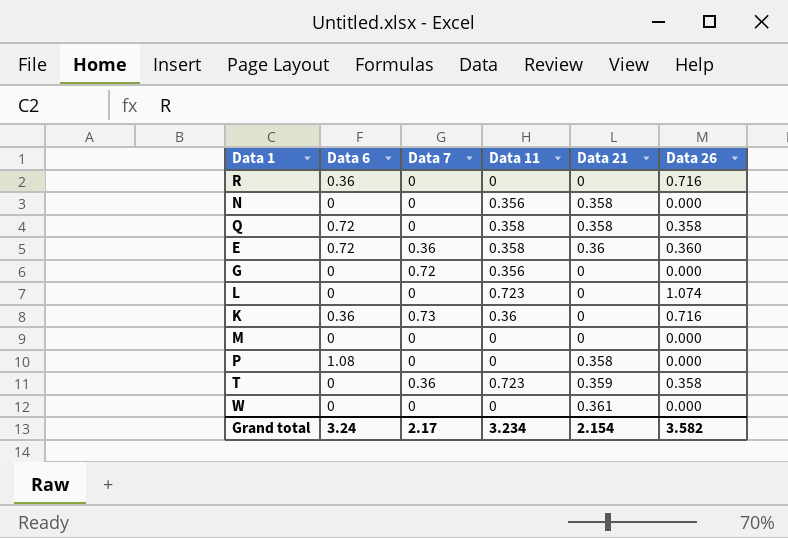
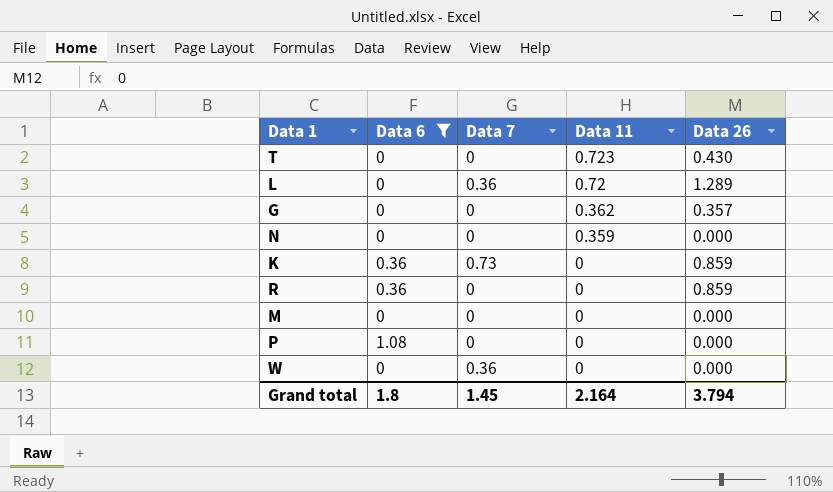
filter: none -> Data 6 != 0.72
row order: none -> Data 11 descending
column Data 21 | position: 5 -> none
T | Data 7: 0.36 -> 0
T | Data 26: 0.358 -> 0.430
L | Data 7: 0 -> 0.36
L | Data 11: 0.723 -> 0.72
L | Data 26: 1.074 -> 1.289
G | Data 7: 0.72 -> 0
G | Data 11: 0.356 -> 0.362
G | Data 26: 0.000 -> 0.357
N | Data 11: 0.356 -> 0.359
K | Data 11: 0.36 -> 0
K | Data 26: 0.716 -> 0.859
R | Data 26: 0.716 -> 0.859
W | Data 7: 0 -> 0.36
Grand total | Data 6: 3.24 -> 1.8
Grand total | Data 7: 2.17 -> 1.45
Grand total | Data 11: 3.234 -> 2.164
Grand total | Data 26: 3.582 -> 3.794

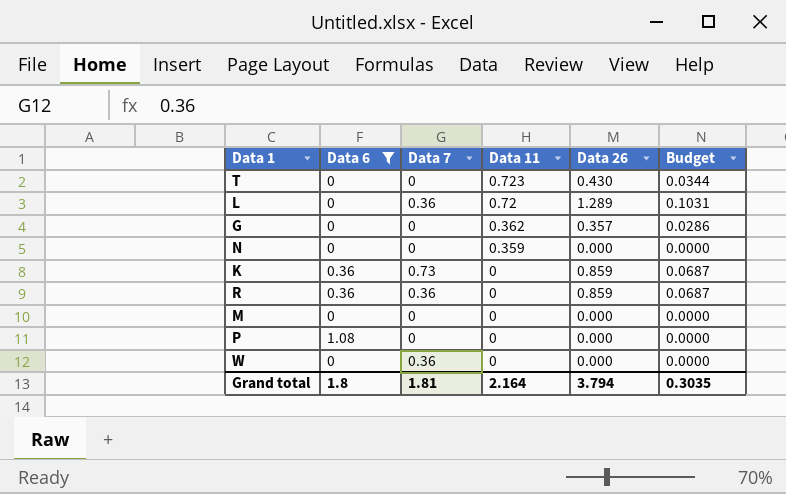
column Budget | formula: none -> [Data 26] * 0.08
R | Data 7: 0 -> 0.36
Grand total | Data 7: 1.45 -> 1.81

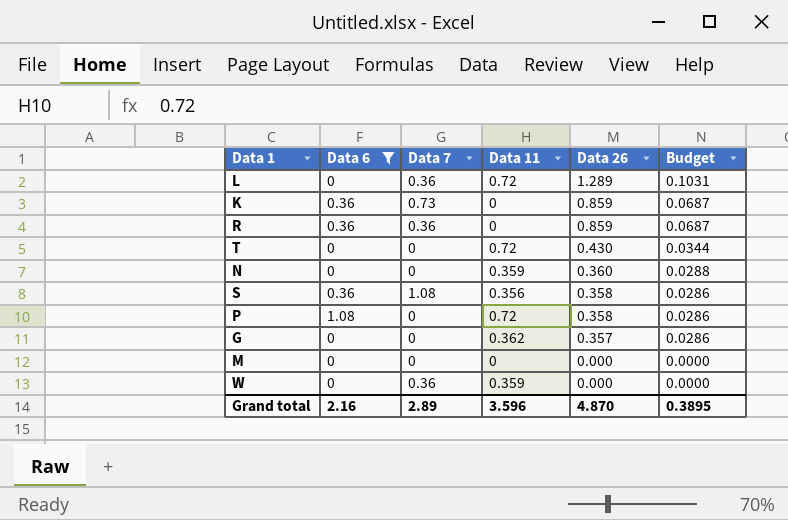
row order: Data 11 descending -> Data 26 descending
T | Data 11: 0.723 -> 0.72
N | Data 26: 0.000 -> 0.360
N | Budget: 0.0000 -> 0.0288
row S: none -> 0.36 | 1.08 | 0.356 | 0.358 | 0.0286
P | Data 11: 0 -> 0.72
P | Data 26: 0.000 -> 0.358
P | Budget: 0.0000 -> 0.0286
W | Data 11: 0 -> 0.359
Grand total | Data 6: 1.8 -> 2.16
Grand total | Data 7: 1.81 -> 2.89
Grand total | Data 11: 2.164 -> 3.596
Grand total | Data 26: 3.794 -> 4.870
Grand total | Budget: 0.3035 -> 0.3895

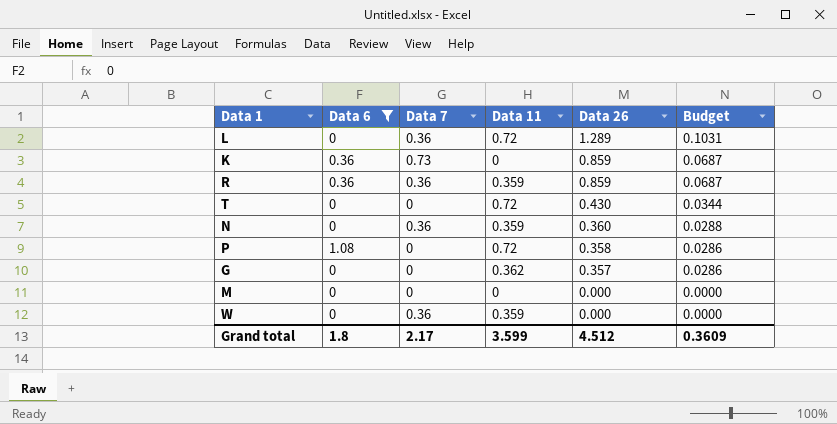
row S: 0.36 | 1.08 | 0.356 | 0.358 | 0.0286 -> none
R | Data 11: 0 -> 0.359
N | Data 7: 0 -> 0.36
Grand total | Data 6: 2.16 -> 1.8
Grand total | Data 7: 2.89 -> 2.17
Grand total | Data 11: 3.596 -> 3.599
Grand total | Data 26: 4.870 -> 4.512
Grand total | Budget: 0.3895 -> 0.3609

